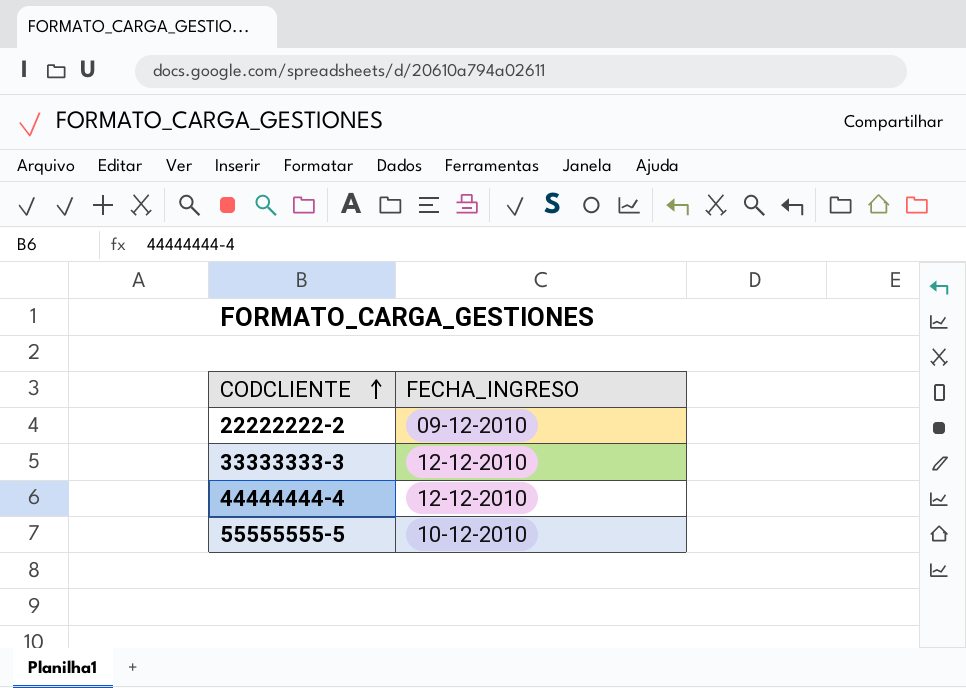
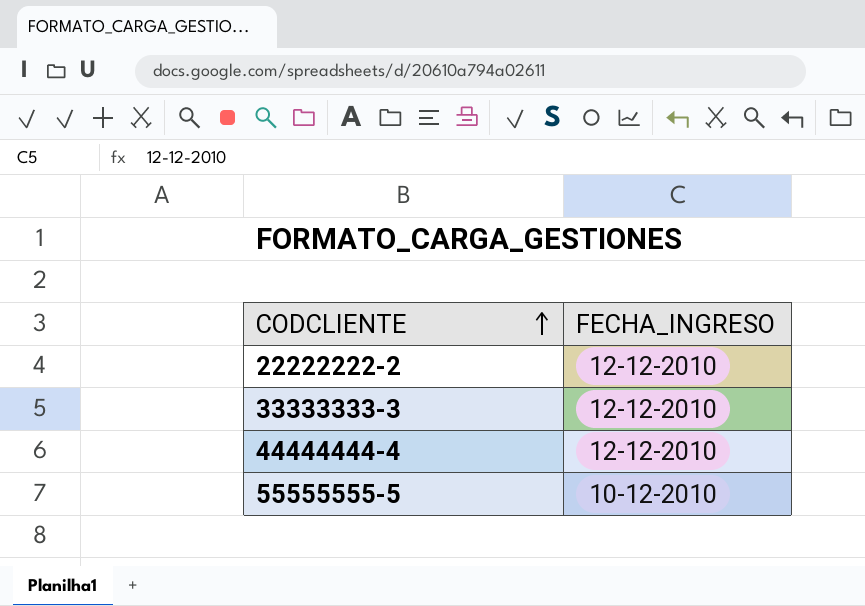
22222222-2 | FECHA_INGRESO: 09-12-2010 -> 12-12-2010

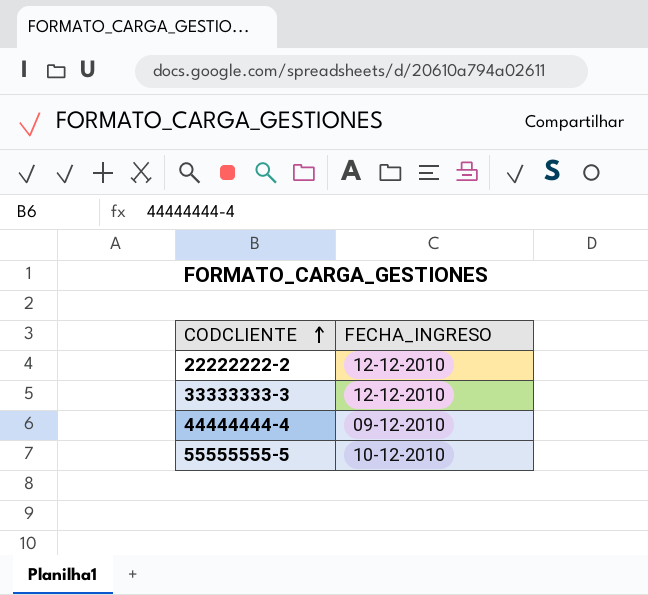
44444444-4 | FECHA_INGRESO: 12-12-2010 -> 09-12-2010

